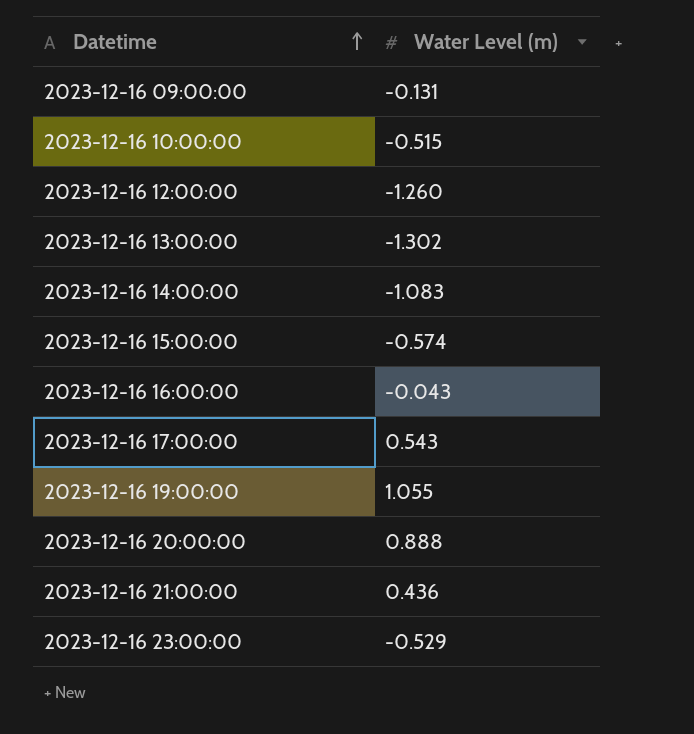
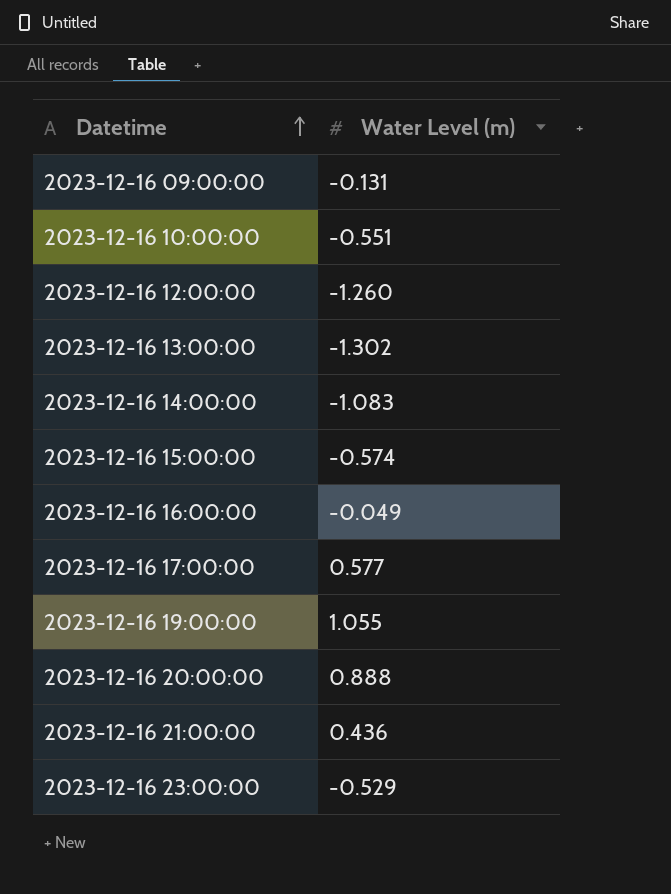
2023-12-16 10:00:00 | Water Level (m): -0.515 -> -0.551
2023-12-16 16:00:00 | Water Level (m): -0.043 -> -0.049
2023-12-16 17:00:00 | Water Level (m): 0.543 -> 0.577

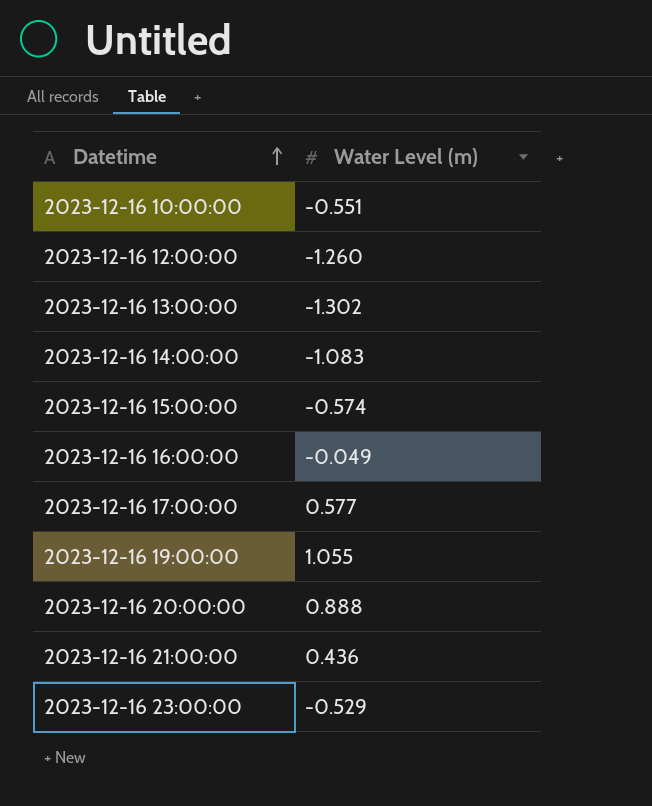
row 2023-12-16 09:00:00: -0.131 -> none

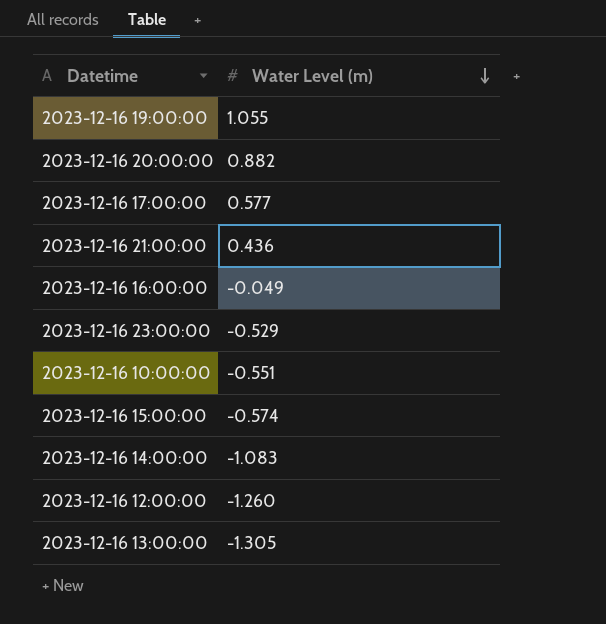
row order: Datetime ascending -> Water Level (m) descending
2023-12-16 20:00:00 | Water Level (m): 0.888 -> 0.882
2023-12-16 13:00:00 | Water Level (m): -1.302 -> -1.305

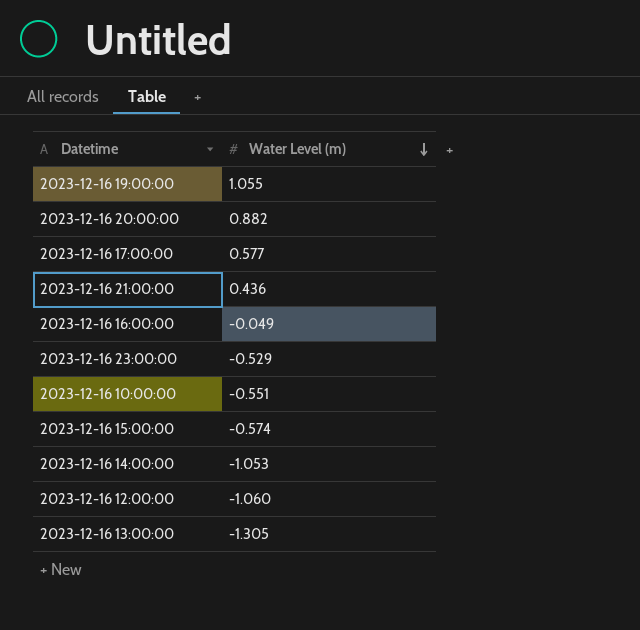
2023-12-16 14:00:00 | Water Level (m): -1.083 -> -1.053
2023-12-16 12:00:00 | Water Level (m): -1.260 -> -1.060

